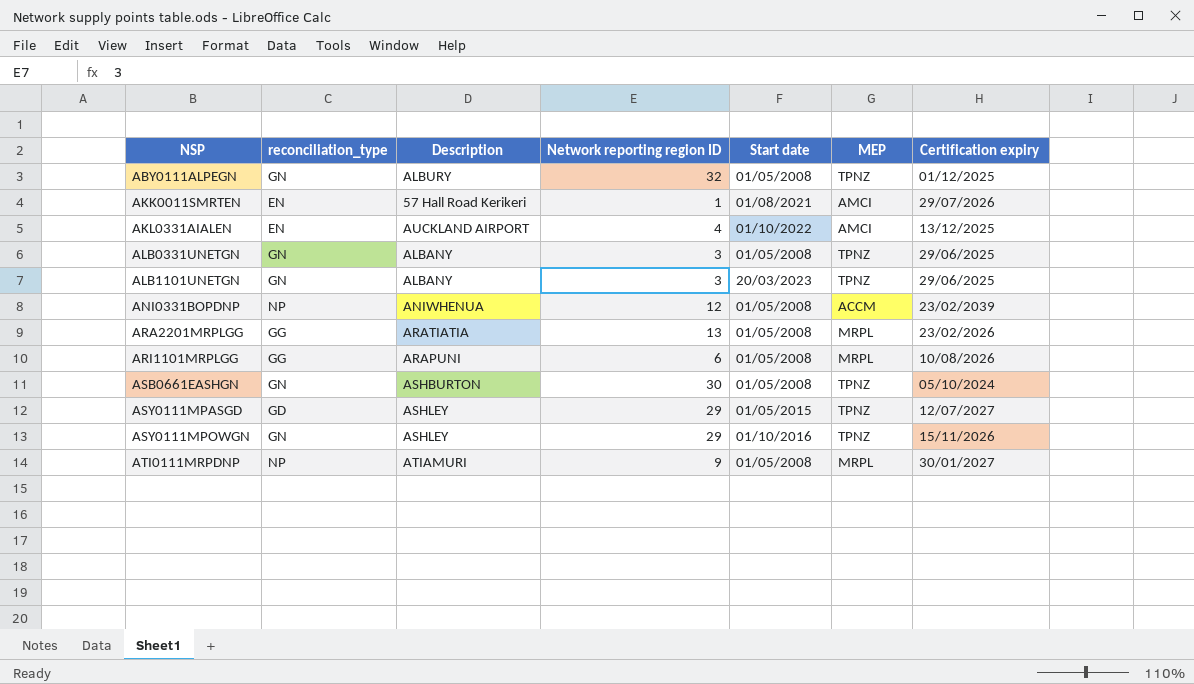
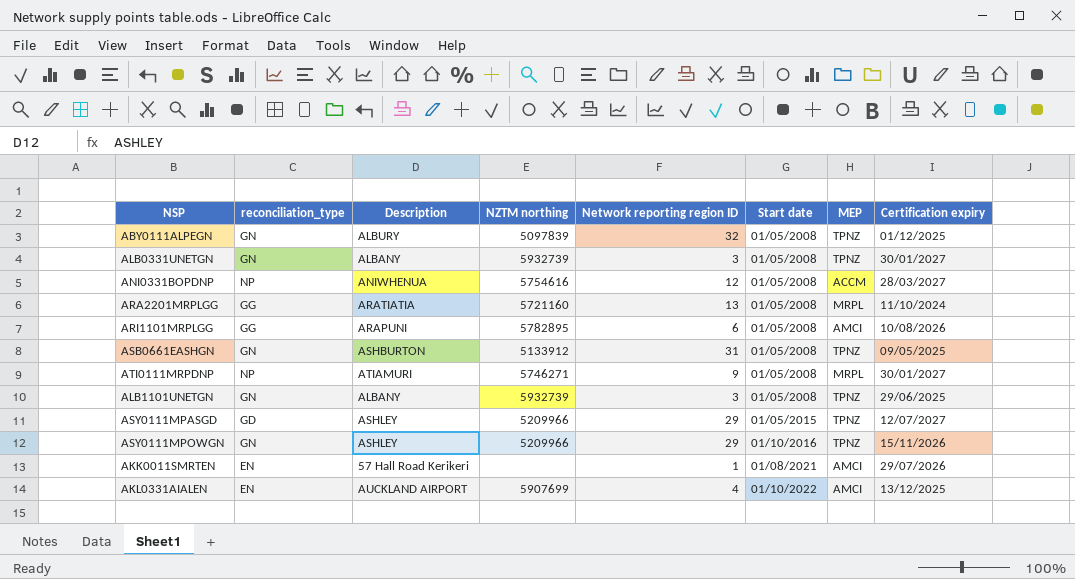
row order: NSP ascending -> Start date ascending
column NZTM northing | position: none -> 4
ALB0331UNETGN | Certification expiry: 29/06/2025 -> 30/01/2027
ANI0331BOPDNP | Certification expiry: 23/02/2039 -> 28/03/2027
ARA2201MRPLGG | Certification expiry: 23/02/2026 -> 11/10/2024
ARI1101MRPLGG | MEP: MRPL -> AMCI
ASB0661EASHGN | Network reporting region ID: 30 -> 31
ASB0661EASHGN | Certification expiry: 05/10/2024 -> 09/05/2025
ALB1101UNETGN | Start date: 20/03/2023 -> 01/05/2008

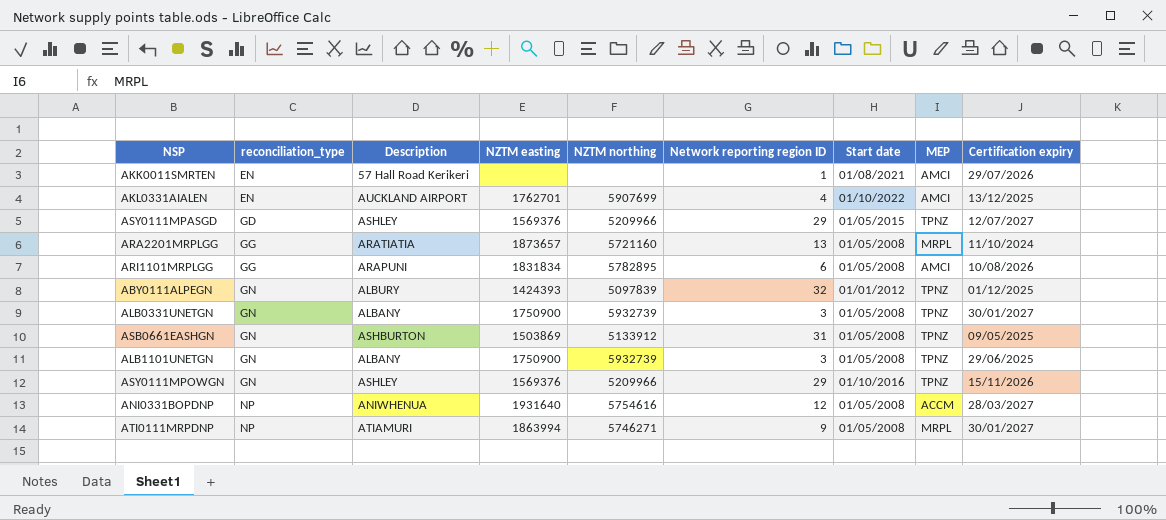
row order: Start date ascending -> reconciliation_type ascending
column NZTM easting | position: none -> 4
ABY0111ALPEGN | Start date: 01/05/2008 -> 01/01/2012

